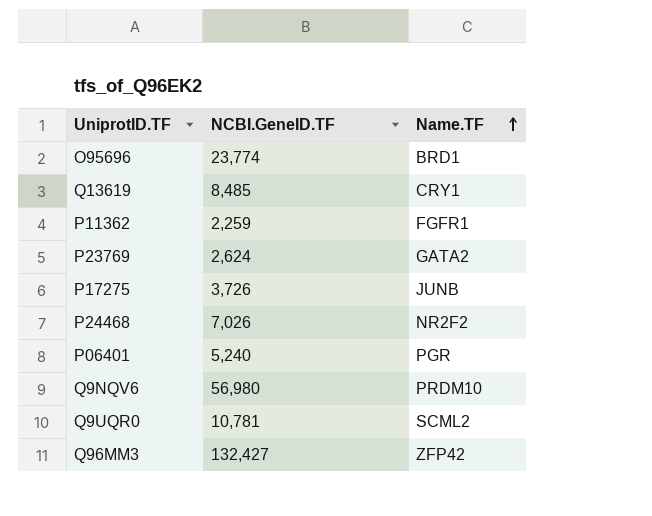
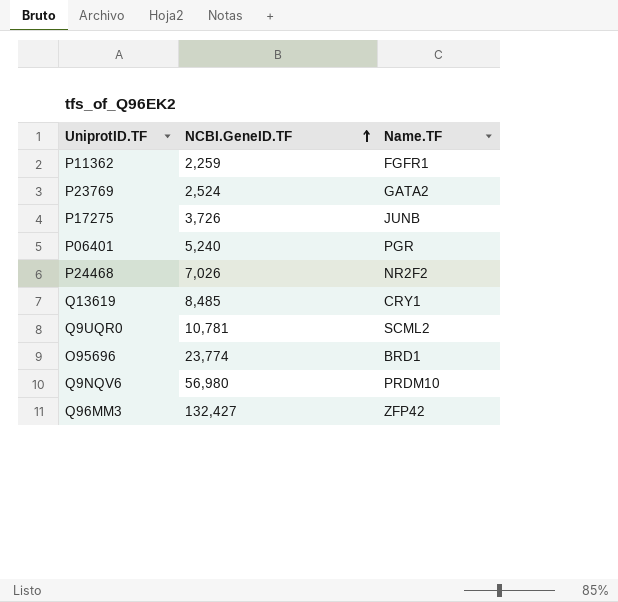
row order: Name.TF ascending -> NCBI.GeneID.TF ascending
P23769 | NCBI.GeneID.TF: 2,624 -> 2,524

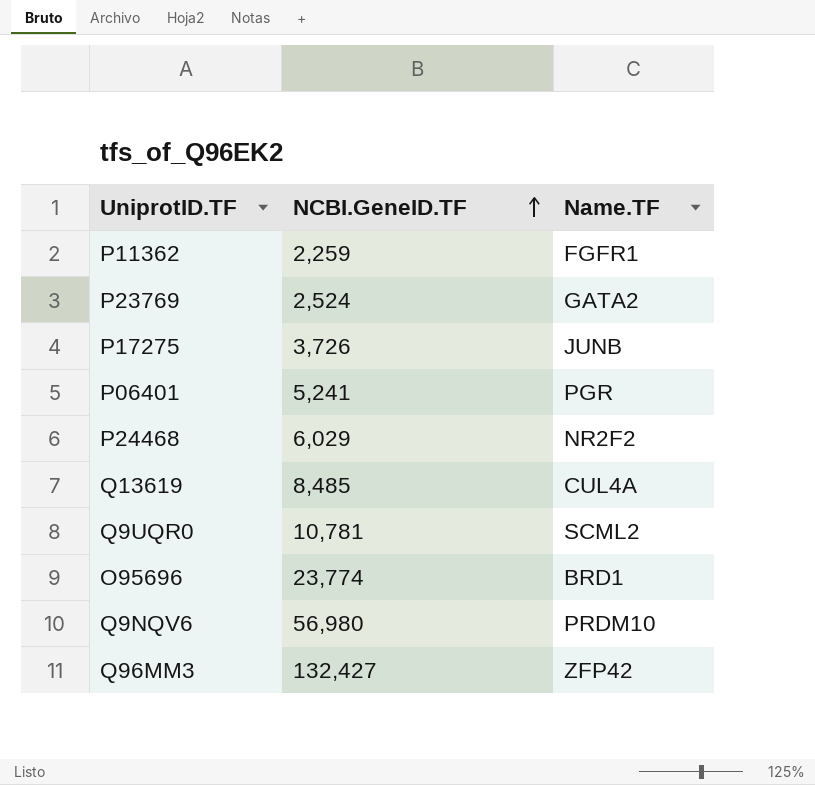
P06401 | NCBI.GeneID.TF: 5,240 -> 5,241
P24468 | NCBI.GeneID.TF: 7,026 -> 6,029
Q13619 | Name.TF: CRY1 -> CUL4A

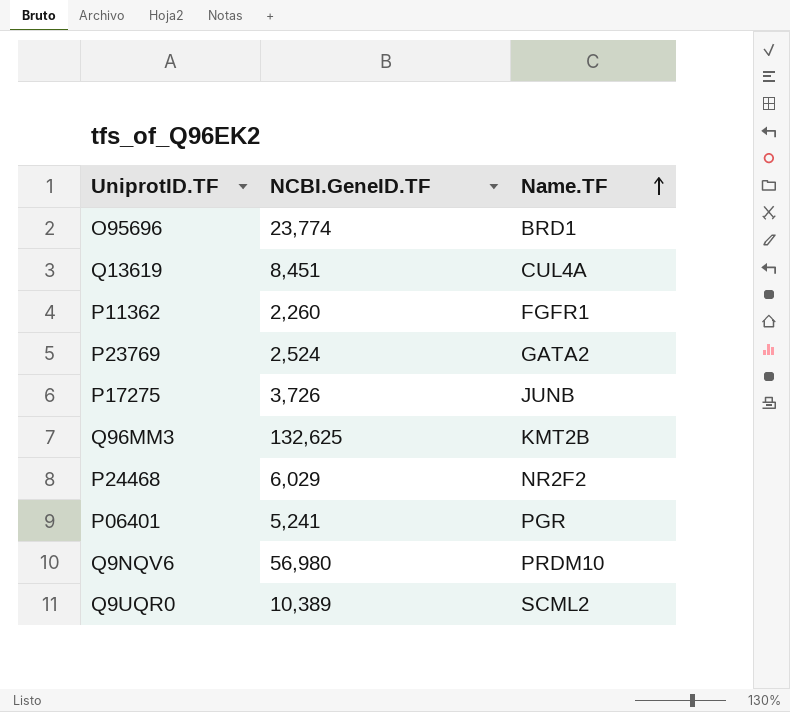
row order: NCBI.GeneID.TF ascending -> Name.TF ascending
Q13619 | NCBI.GeneID.TF: 8,485 -> 8,451
P11362 | NCBI.GeneID.TF: 2,259 -> 2,260
Q96MM3 | NCBI.GeneID.TF: 132,427 -> 132,625
Q96MM3 | Name.TF: ZFP42 -> KMT2B
Q9UQR0 | NCBI.GeneID.TF: 10,781 -> 10,389

